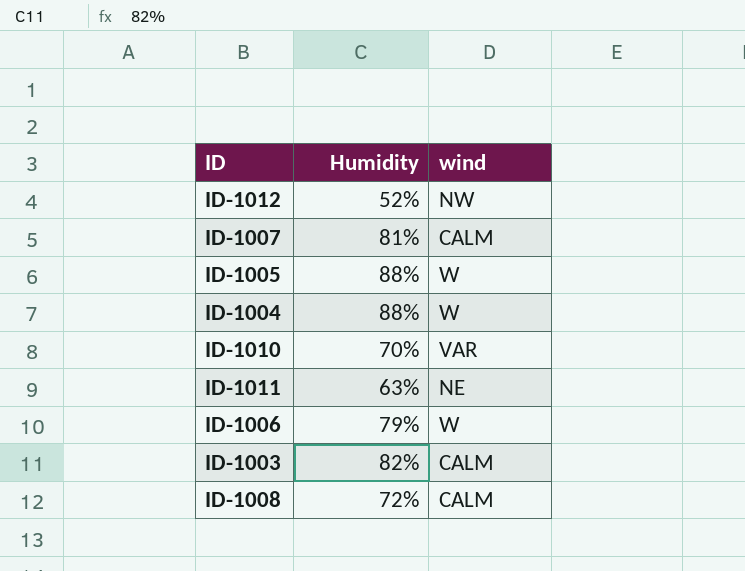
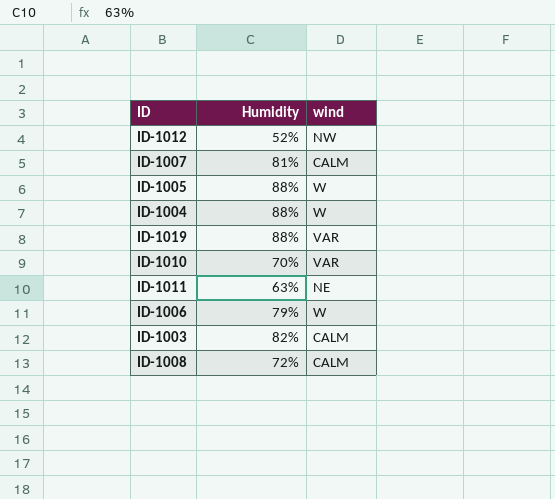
row ID-1019: none -> 88% | VAR

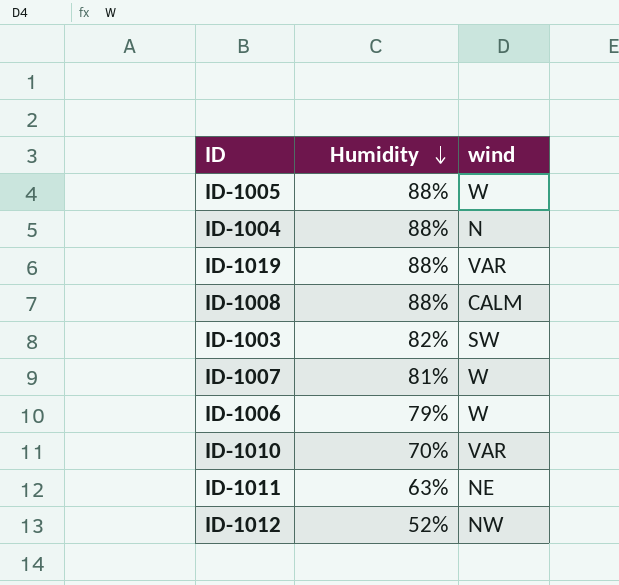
row order: none -> Humidity descending
ID-1004 | wind: W -> N
ID-1008 | Humidity: 72% -> 88%
ID-1003 | wind: CALM -> SW
ID-1007 | wind: CALM -> W

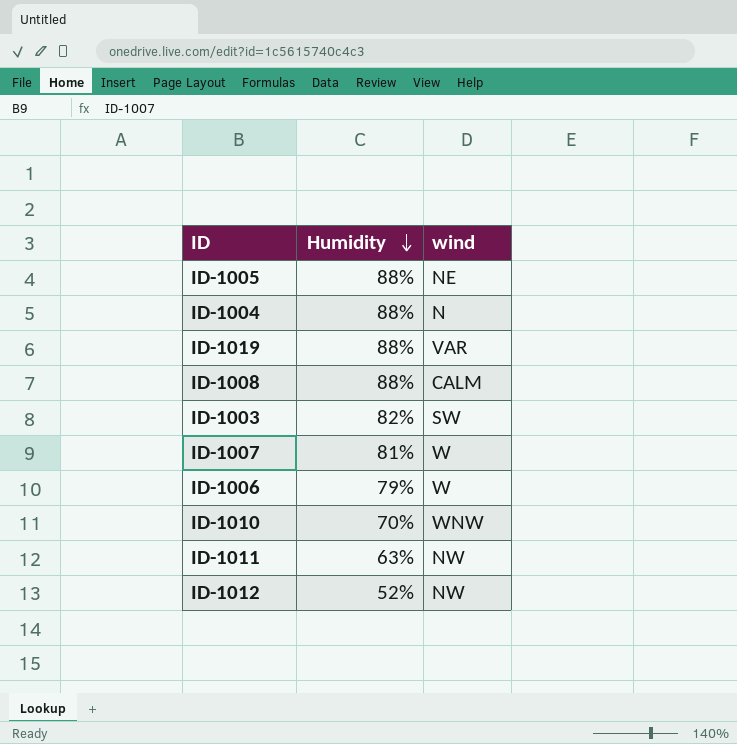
ID-1005 | wind: W -> NE
ID-1010 | wind: VAR -> WNW
ID-1011 | wind: NE -> NW

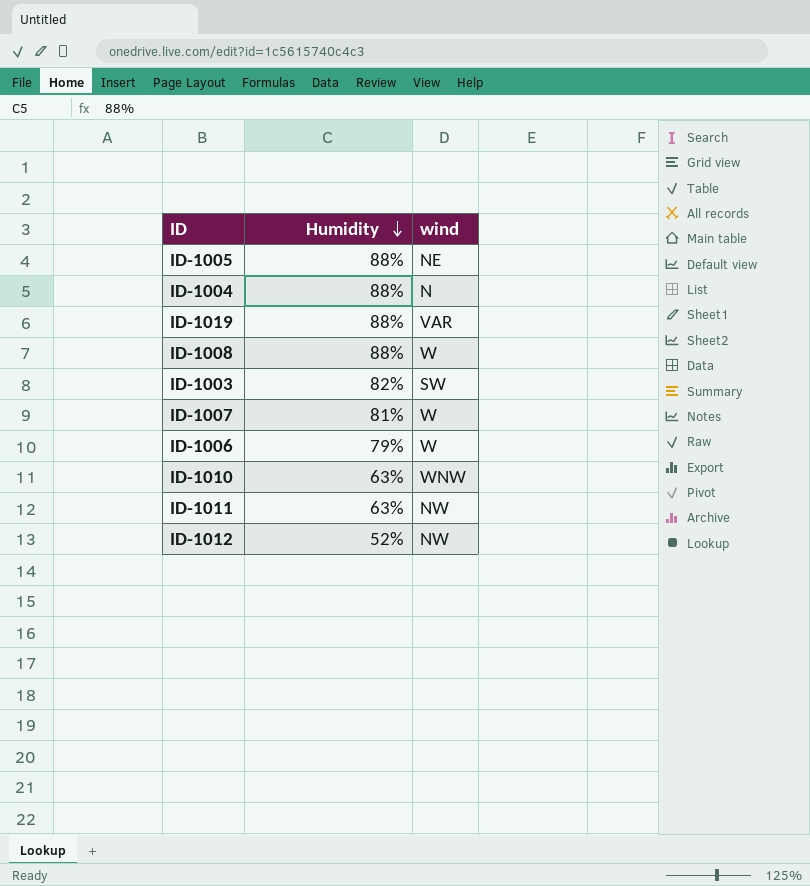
ID-1008 | wind: CALM -> W
ID-1010 | Humidity: 70% -> 63%

